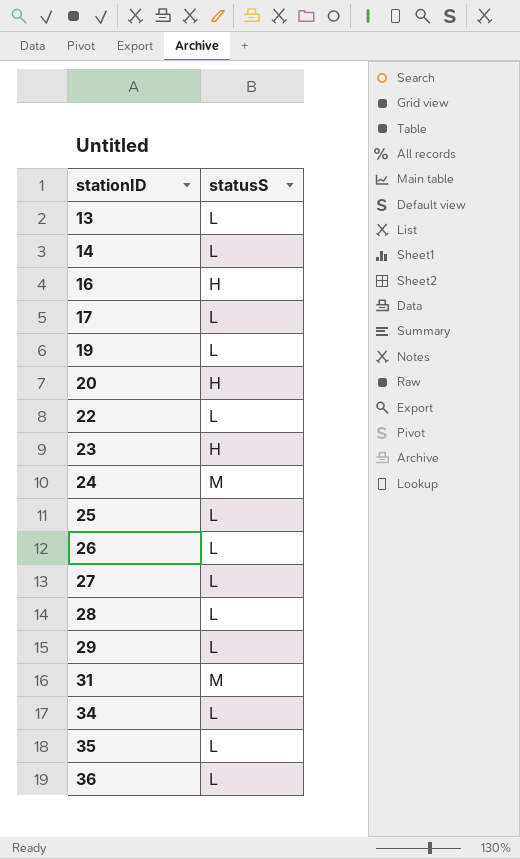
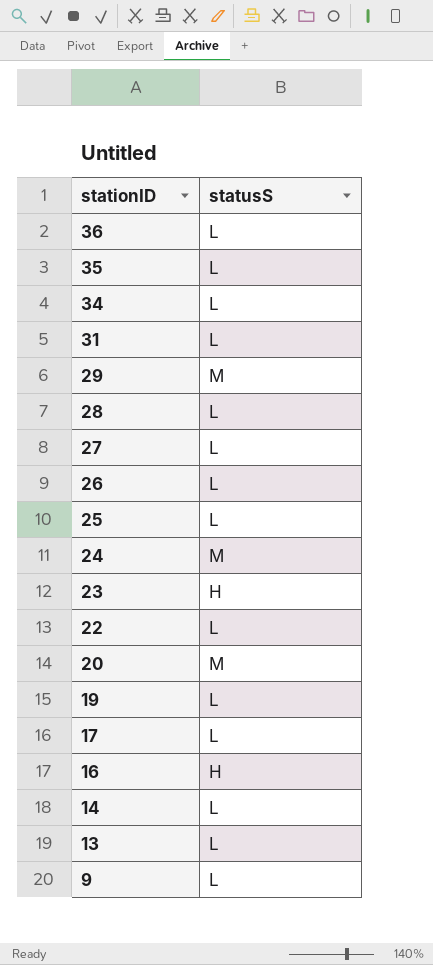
row order: stationID ascending -> stationID descending
31 | statusS: M -> L
29 | statusS: L -> M
20 | statusS: H -> M
row 9: none -> L

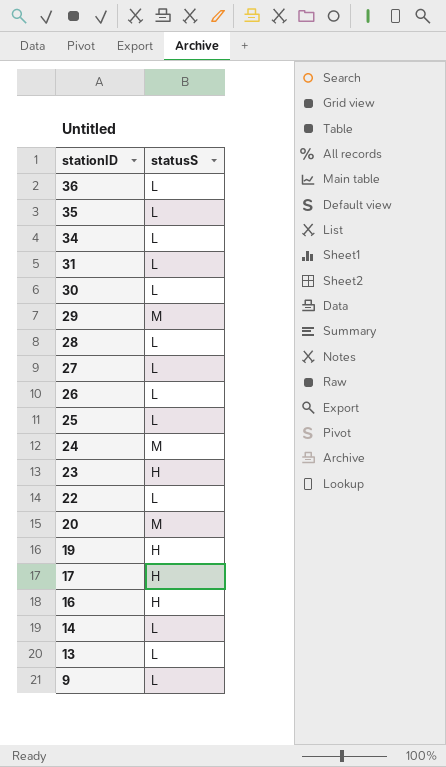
row 30: none -> L
19 | statusS: L -> H
17 | statusS: L -> H

